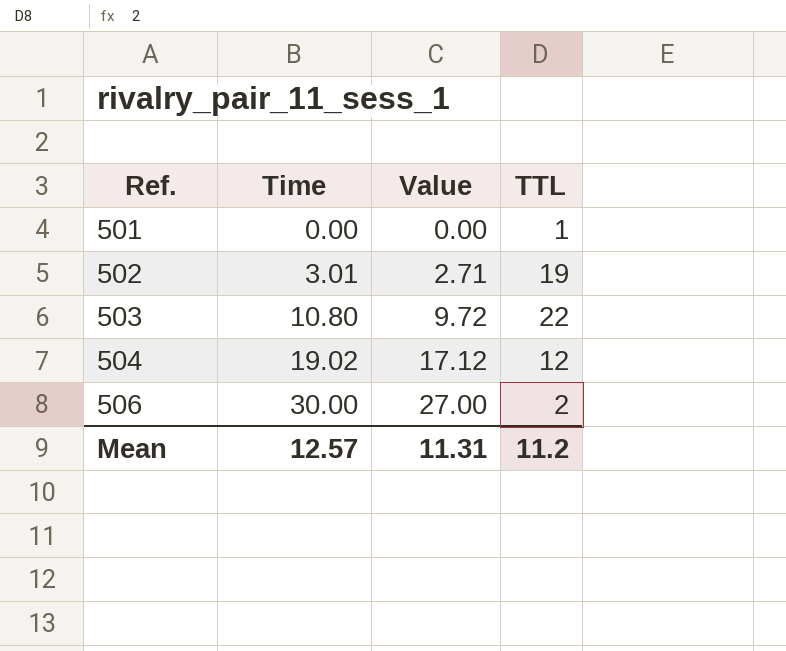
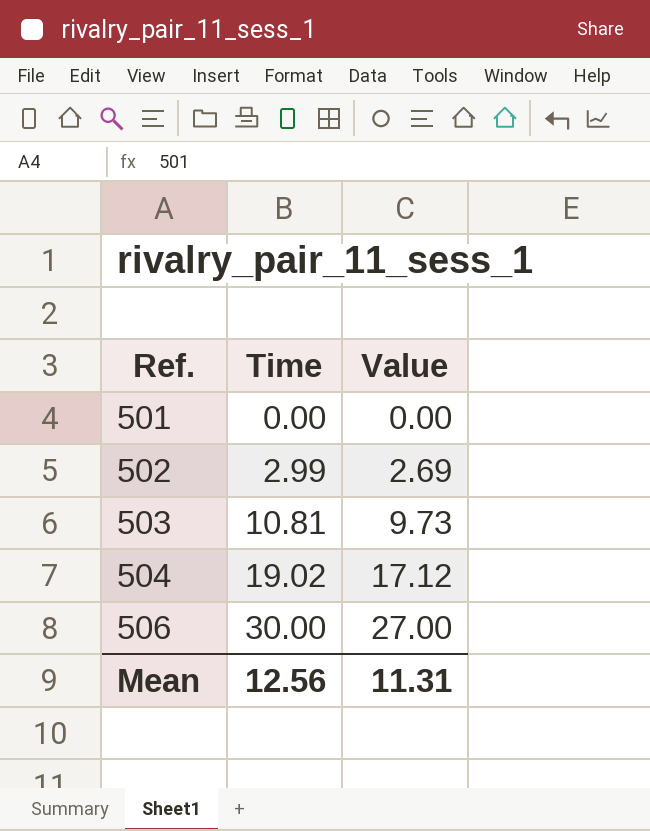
column TTL | position: 4 -> none
502 | Time: 3.01 -> 2.99
502 | Value: 2.71 -> 2.69
503 | Time: 10.80 -> 10.81
503 | Value: 9.72 -> 9.73
Mean | Time: 12.57 -> 12.56

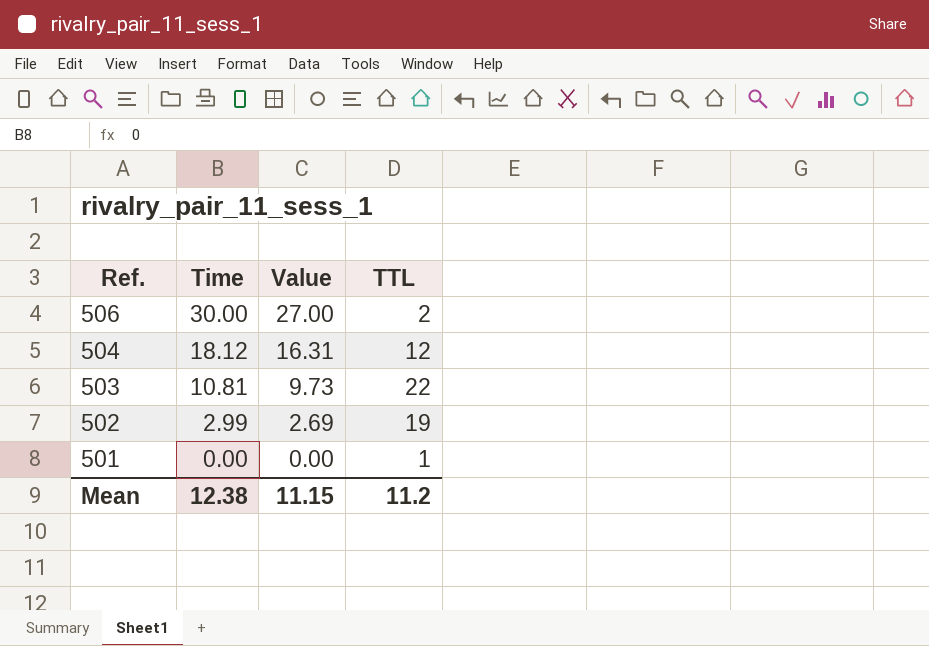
row order: Ref. ascending -> Ref. descending
column TTL | position: none -> 4
504 | Time: 19.02 -> 18.12
504 | Value: 17.12 -> 16.31
Mean | Time: 12.56 -> 12.38
Mean | Value: 11.31 -> 11.15

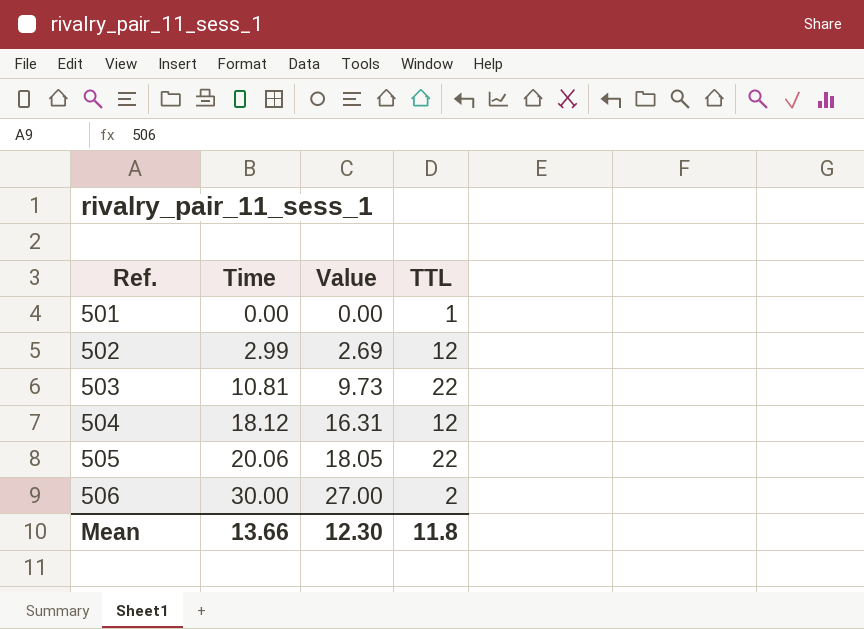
row order: Ref. descending -> Ref. ascending
502 | TTL: 19 -> 12
row 505: none -> 20.06 | 18.05 | 22
Mean | Time: 12.38 -> 13.66
Mean | Value: 11.15 -> 12.30
Mean | TTL: 11.2 -> 11.8

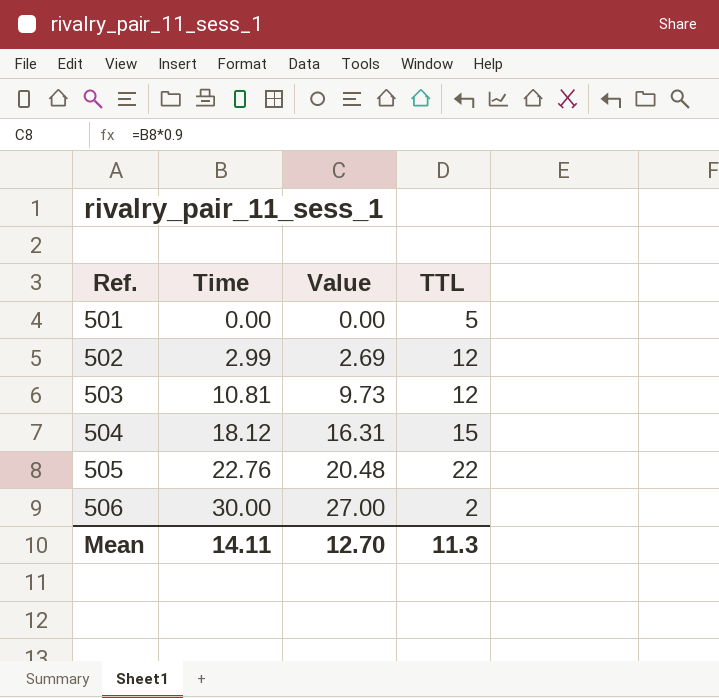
501 | TTL: 1 -> 5
503 | TTL: 22 -> 12
504 | TTL: 12 -> 15
505 | Time: 20.06 -> 22.76
505 | Value: 18.05 -> 20.48
Mean | Time: 13.66 -> 14.11
Mean | Value: 12.30 -> 12.70
Mean | TTL: 11.8 -> 11.3

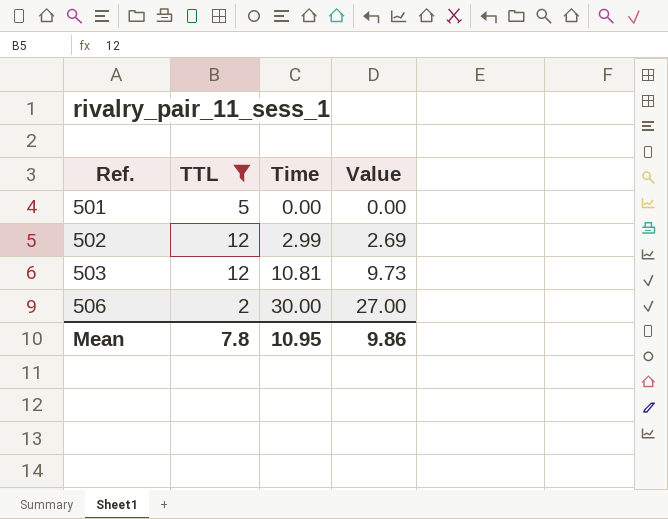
filter: none -> TTL <= 12
column TTL | position: 4 -> 2
Mean | TTL: 11.3 -> 7.8
Mean | Time: 14.11 -> 10.95
Mean | Value: 12.70 -> 9.86

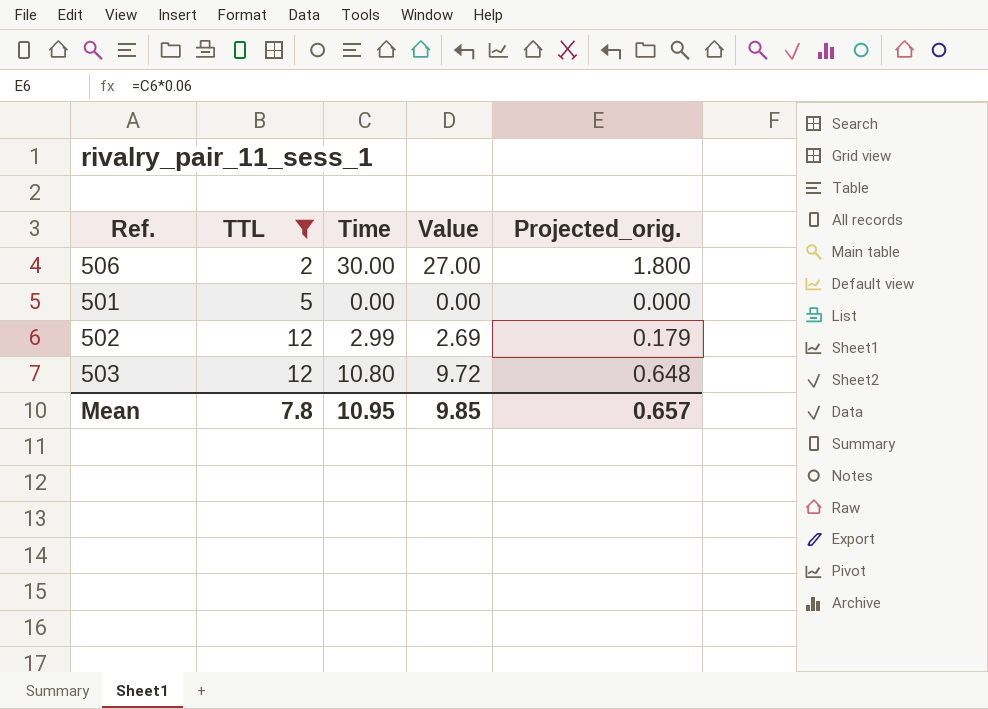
row order: Ref. ascending -> TTL ascending
column Projected_orig. | formula: none -> [Time] * 0.06
503 | Time: 10.81 -> 10.80
503 | Value: 9.73 -> 9.72
Mean | Value: 9.86 -> 9.85

